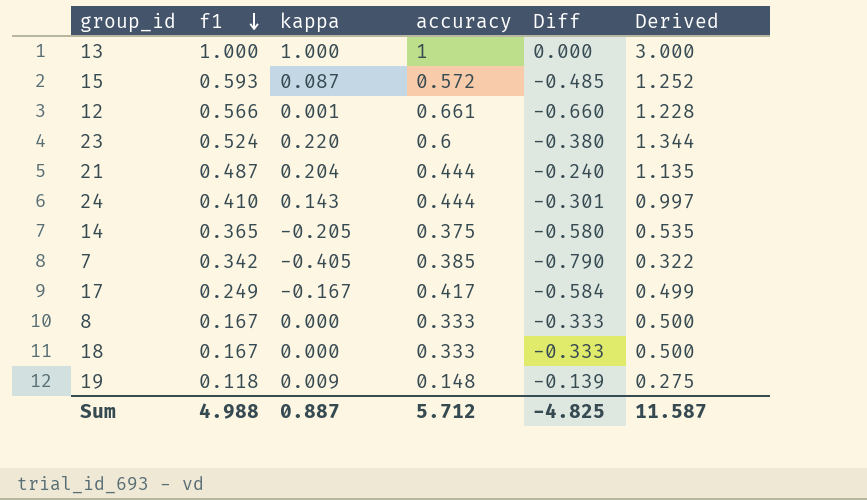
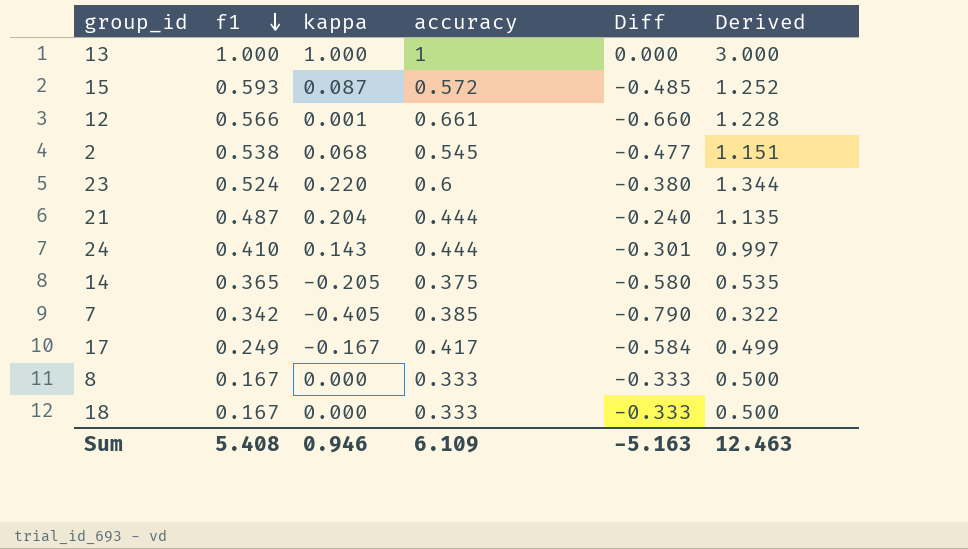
row 19: 0.118 | 0.009 | 0.148 | -0.139 | 0.275 -> none
row 2: none -> 0.538 | 0.068 | 0.545 | -0.477 | 1.151
Sum | f1: 4.988 -> 5.408
Sum | kappa: 0.887 -> 0.946
Sum | accuracy: 5.712 -> 6.109
Sum | Diff: -4.825 -> -5.163
Sum | Derived: 11.587 -> 12.463

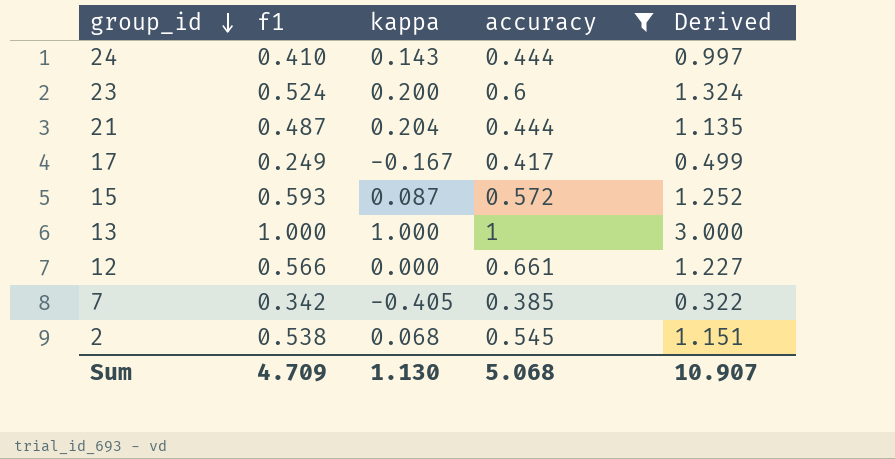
filter: none -> accuracy >= 0.385
row order: f1 descending -> group_id descending
column Diff | formula: [kappa] - [accuracy] -> none
23 | kappa: 0.220 -> 0.200
23 | Derived: 1.344 -> 1.324
12 | kappa: 0.001 -> 0.000
12 | Derived: 1.228 -> 1.227
Sum | f1: 5.408 -> 4.709
Sum | kappa: 0.946 -> 1.130
Sum | accuracy: 6.109 -> 5.068
Sum | Derived: 12.463 -> 10.907

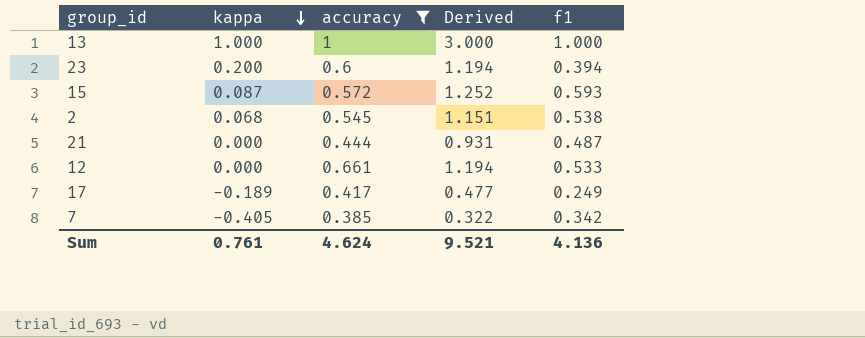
row order: group_id descending -> kappa descending
column f1 | position: 2 -> 5
row 24: 0.410 | 0.143 | 0.444 | 0.997 -> none
23 | Derived: 1.324 -> 1.194
23 | f1: 0.524 -> 0.394
21 | kappa: 0.204 -> 0.000
21 | Derived: 1.135 -> 0.931
12 | Derived: 1.227 -> 1.194
12 | f1: 0.566 -> 0.533
17 | kappa: -0.167 -> -0.189
17 | Derived: 0.499 -> 0.477
Sum | kappa: 1.130 -> 0.761
Sum | accuracy: 5.068 -> 4.624
Sum | Derived: 10.907 -> 9.521
Sum | f1: 4.709 -> 4.136

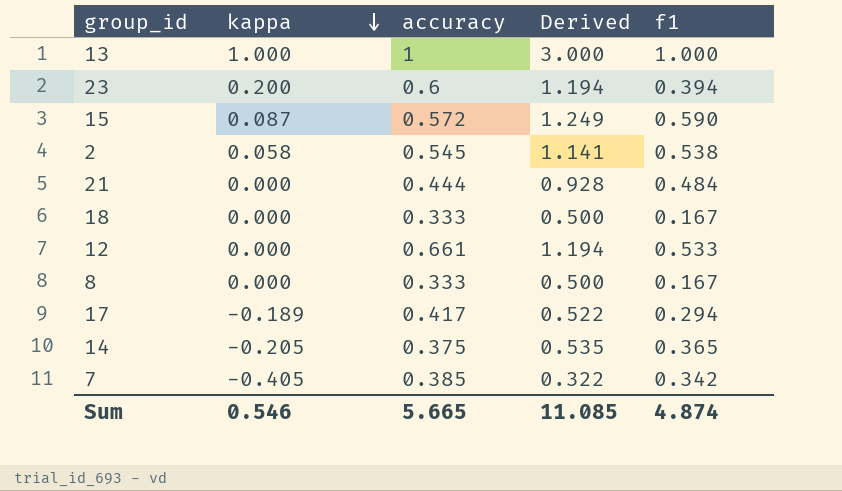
filter: accuracy >= 0.385 -> none
15 | Derived: 1.252 -> 1.249
15 | f1: 0.593 -> 0.590
2 | kappa: 0.068 -> 0.058
2 | Derived: 1.151 -> 1.141
21 | Derived: 0.931 -> 0.928
21 | f1: 0.487 -> 0.484
17 | Derived: 0.477 -> 0.522
17 | f1: 0.249 -> 0.294
Sum | kappa: 0.761 -> 0.546
Sum | accuracy: 4.624 -> 5.665
Sum | Derived: 9.521 -> 11.085
Sum | f1: 4.136 -> 4.874

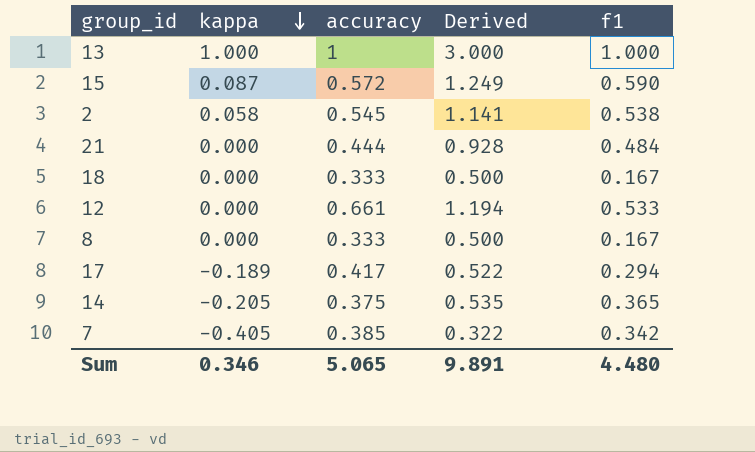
row 23: 0.200 | 0.6 | 1.194 | 0.394 -> none
Sum | kappa: 0.546 -> 0.346
Sum | accuracy: 5.665 -> 5.065
Sum | Derived: 11.085 -> 9.891
Sum | f1: 4.874 -> 4.480

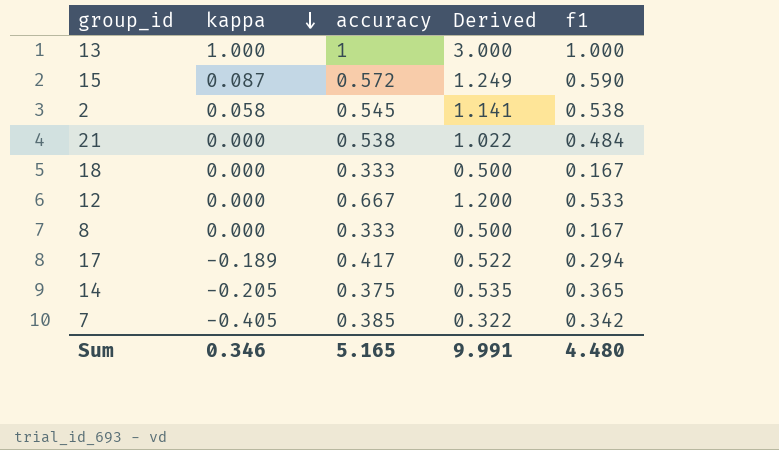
21 | accuracy: 0.444 -> 0.538
21 | Derived: 0.928 -> 1.022
12 | accuracy: 0.661 -> 0.667
12 | Derived: 1.194 -> 1.200
Sum | accuracy: 5.065 -> 5.165
Sum | Derived: 9.891 -> 9.991

